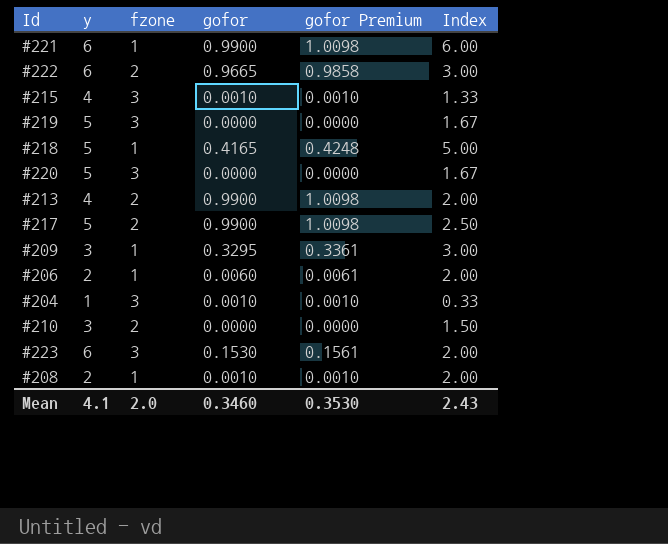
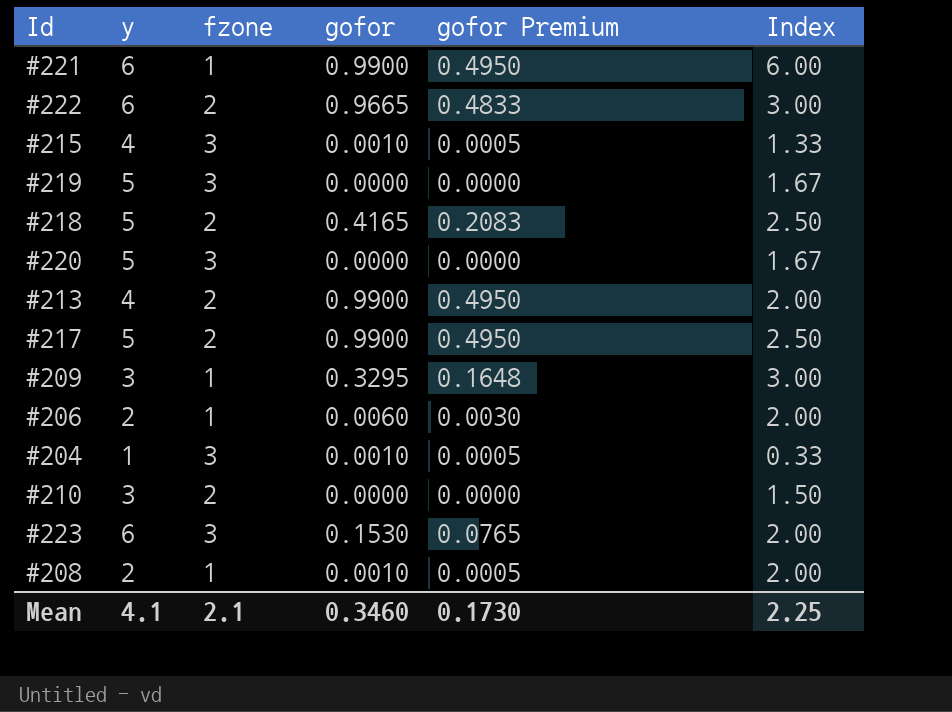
column gofor Premium | formula: [gofor] * 1.02 -> [gofor] * 0.5
#218 | fzone: 1 -> 2
#218 | Index: 5.00 -> 2.50
Mean | fzone: 2.0 -> 2.1
Mean | gofor Premium: 0.3530 -> 0.1730
Mean | Index: 2.43 -> 2.25

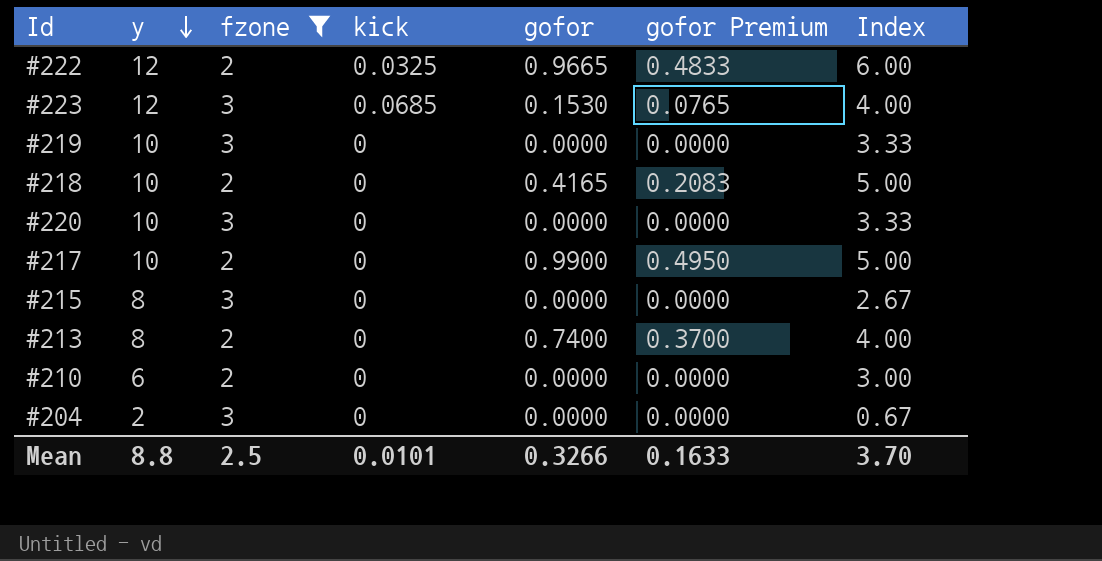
filter: none -> fzone != 1
row order: none -> y descending
column kick | position: none -> 4
#222 | y: 6 -> 12
#222 | Index: 3.00 -> 6.00
#223 | y: 6 -> 12
#223 | Index: 2.00 -> 4.00
#219 | y: 5 -> 10
#219 | Index: 1.67 -> 3.33
#218 | y: 5 -> 10
#218 | Index: 2.50 -> 5.00
#220 | y: 5 -> 10
#220 | Index: 1.67 -> 3.33
#217 | y: 5 -> 10
#217 | Index: 2.50 -> 5.00
#215 | y: 4 -> 8
#215 | gofor: 0.0010 -> 0.0000
#215 | gofor Premium: 0.0005 -> 0.0000
#215 | Index: 1.33 -> 2.67
#213 | y: 4 -> 8
#213 | gofor: 0.9900 -> 0.7400
#213 | gofor Premium: 0.4950 -> 0.3700
#213 | Index: 2.00 -> 4.00
#210 | y: 3 -> 6
#210 | Index: 1.50 -> 3.00
#204 | y: 1 -> 2
#204 | gofor: 0.0010 -> 0.0000
#204 | gofor Premium: 0.0005 -> 0.0000
#204 | Index: 0.33 -> 0.67
Mean | y: 4.1 -> 8.8
Mean | fzone: 2.1 -> 2.5
Mean | gofor: 0.3460 -> 0.3266
Mean | gofor Premium: 0.1730 -> 0.1633
Mean | Index: 2.25 -> 3.70

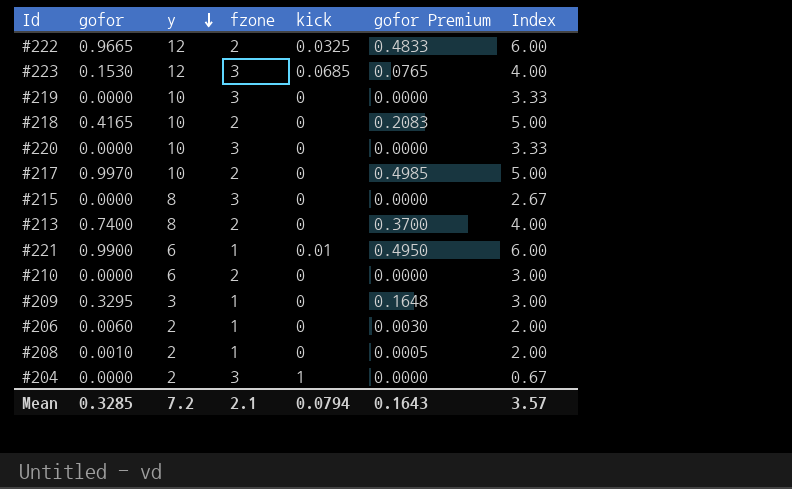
filter: fzone != 1 -> none
column gofor | position: 5 -> 2
#217 | gofor: 0.9900 -> 0.9970
#217 | gofor Premium: 0.4950 -> 0.4985
#204 | kick: 0 -> 1
Mean | gofor: 0.3266 -> 0.3285
Mean | y: 8.8 -> 7.2
Mean | fzone: 2.5 -> 2.1
Mean | kick: 0.0101 -> 0.0794
Mean | gofor Premium: 0.1633 -> 0.1643
Mean | Index: 3.70 -> 3.57

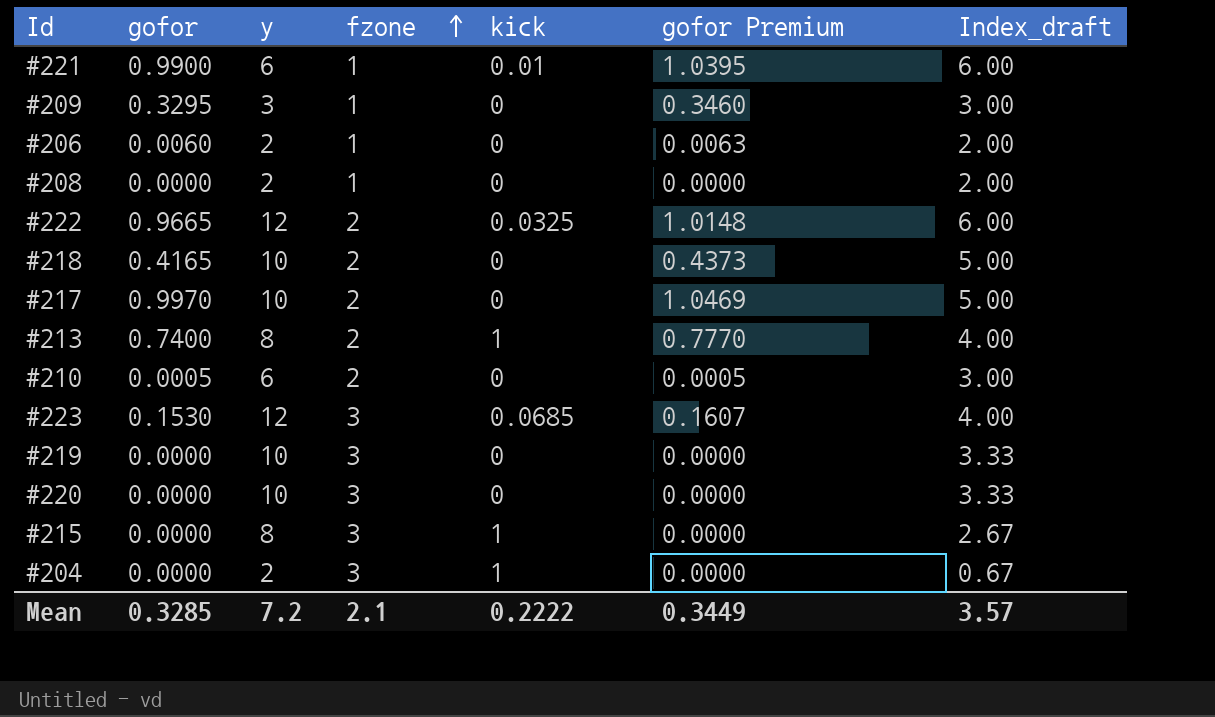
row order: y descending -> fzone ascending
column gofor Premium | formula: [gofor] * 0.5 -> [gofor] * 1.05
column name: Index -> Index_draft
#208 | gofor: 0.0010 -> 0.0000
#213 | kick: 0 -> 1
#210 | gofor: 0.0000 -> 0.0005
#215 | kick: 0 -> 1
Mean | kick: 0.0794 -> 0.2222
Mean | gofor Premium: 0.1643 -> 0.3449

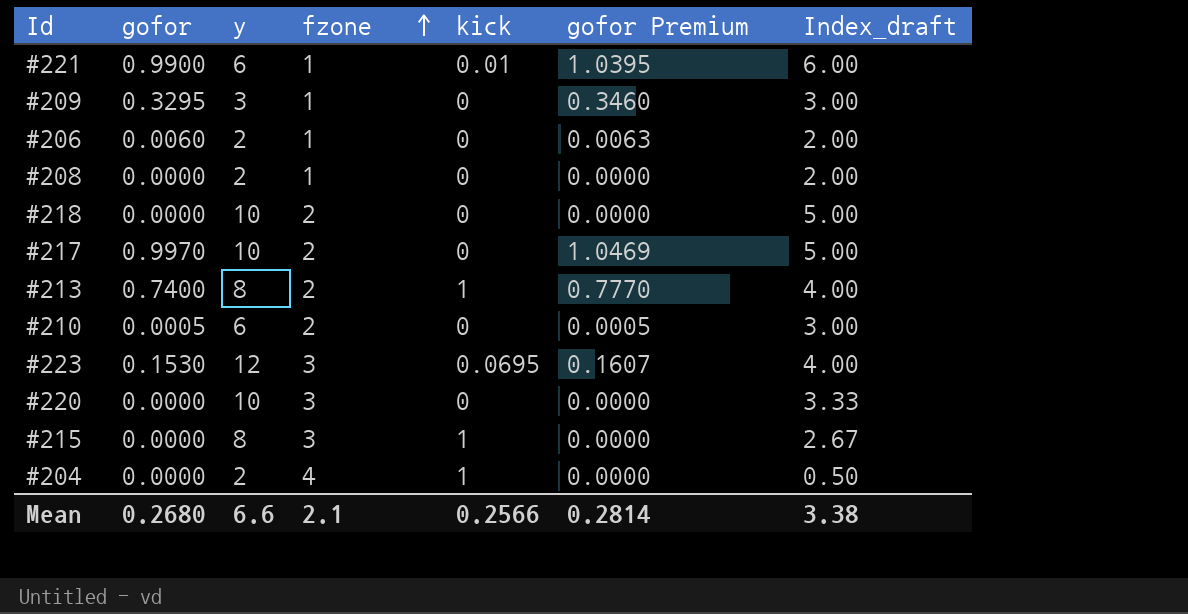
row #222: 0.9665 | 12 | 2 | 0.0325 | 1.0148 | 6.00 -> none
row #219: 0.0000 | 10 | 3 | 0 | 0.0000 | 3.33 -> none
#218 | gofor: 0.4165 -> 0.0000
#218 | gofor Premium: 0.4373 -> 0.0000
#223 | kick: 0.0685 -> 0.0695
#204 | fzone: 3 -> 4
#204 | Index_draft: 0.67 -> 0.50
Mean | gofor: 0.3285 -> 0.2680
Mean | y: 7.2 -> 6.6
Mean | kick: 0.2222 -> 0.2566
Mean | gofor Premium: 0.3449 -> 0.2814
Mean | Index_draft: 3.57 -> 3.38

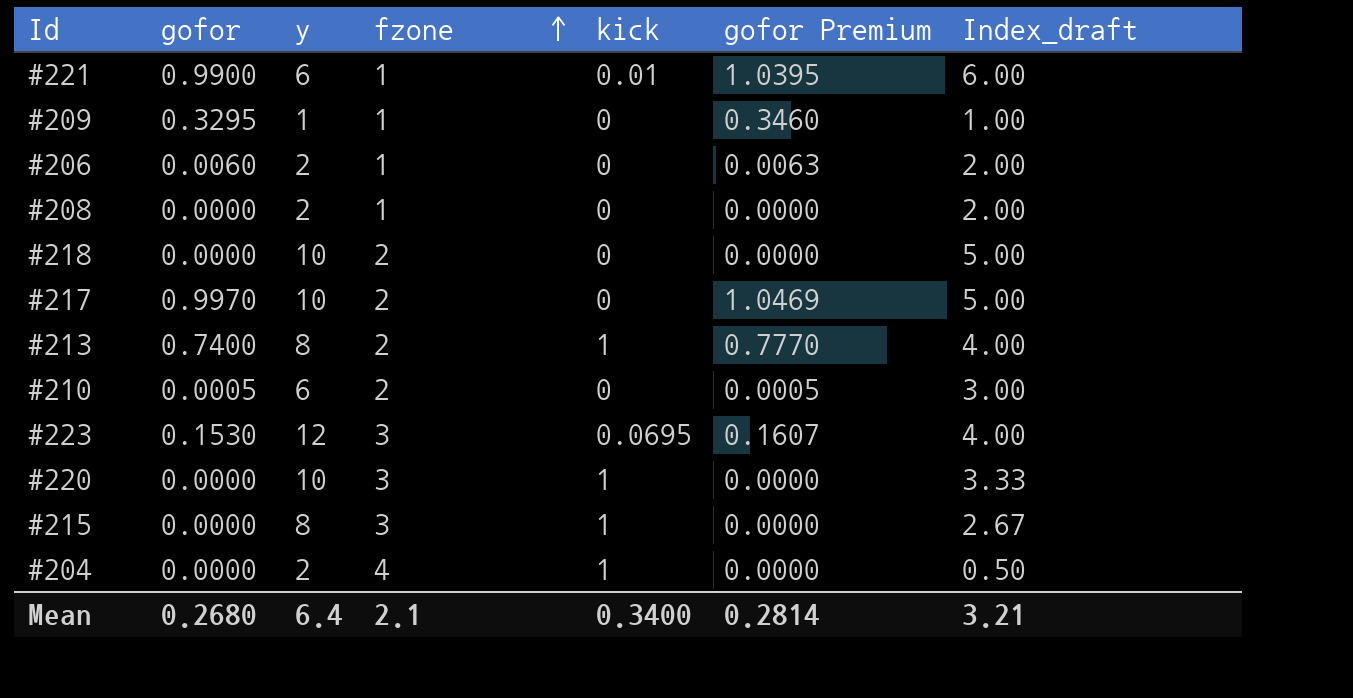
#209 | y: 3 -> 1
#209 | Index_draft: 3.00 -> 1.00
#220 | kick: 0 -> 1
Mean | y: 6.6 -> 6.4
Mean | kick: 0.2566 -> 0.3400
Mean | Index_draft: 3.38 -> 3.21

